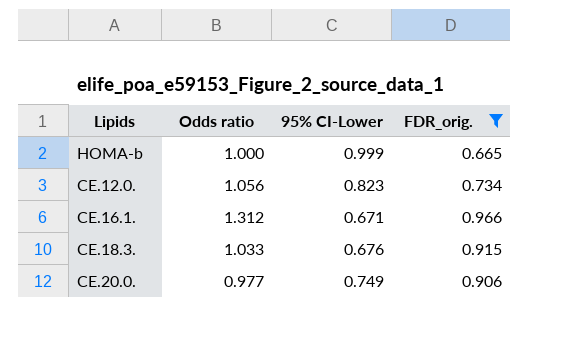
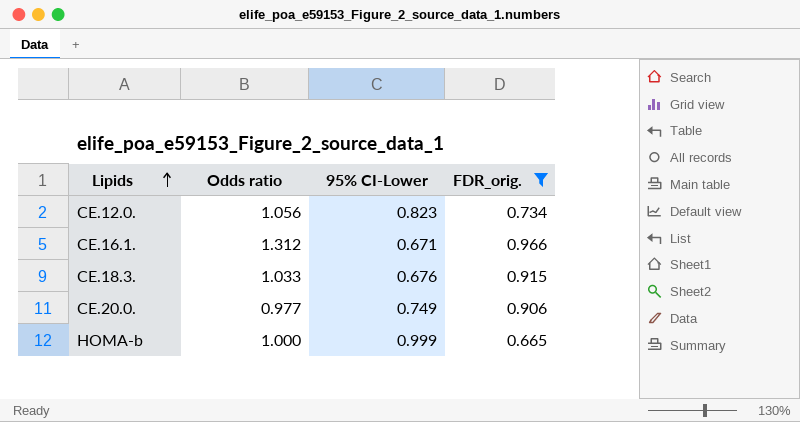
row order: none -> Lipids ascending

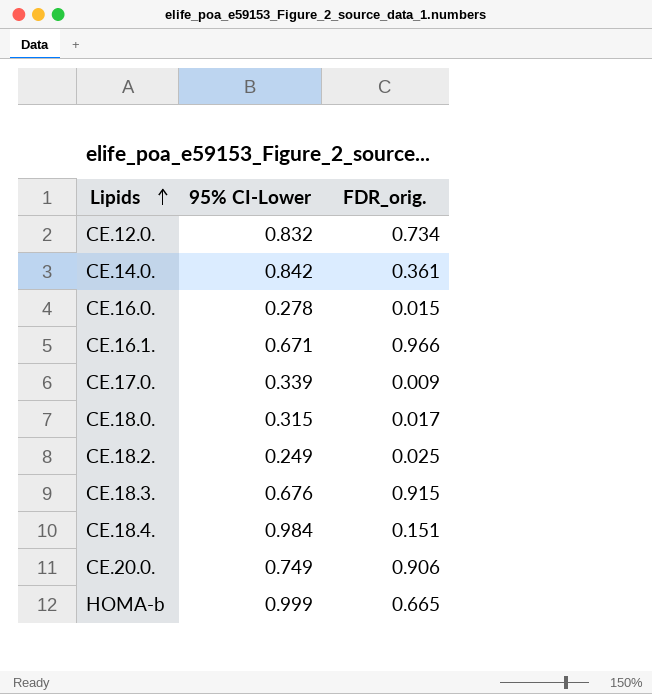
filter: FDR_orig. >= 0.665 -> none
column Odds ratio | position: 2 -> none
CE.12.0. | 95% CI-Lower: 0.823 -> 0.832

